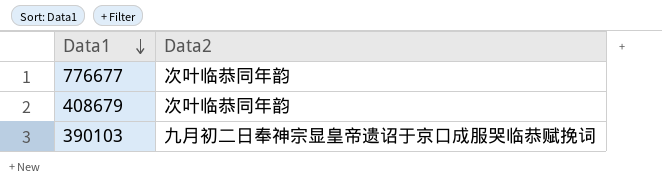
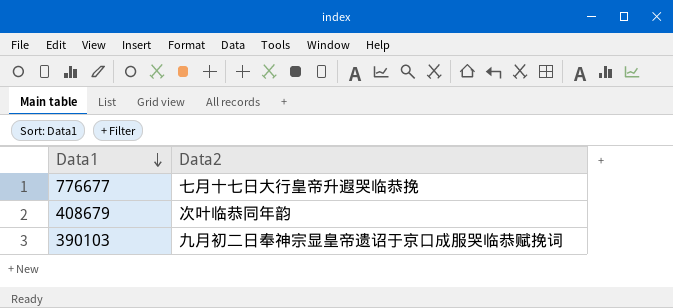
776677 | Data2: 次叶临恭同年韵 -> 七月十七日大行皇帝升遐哭临恭挽

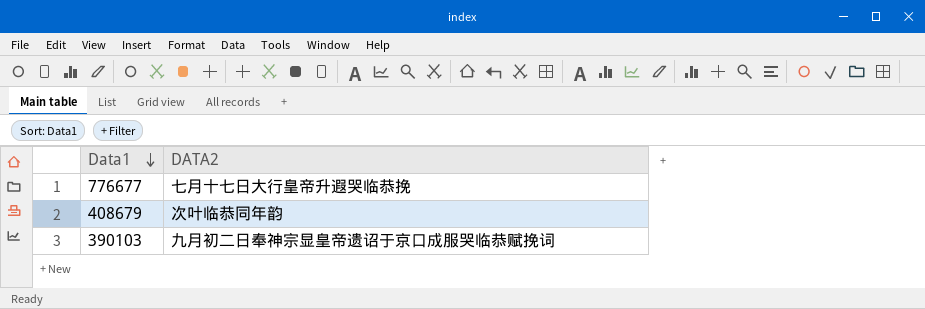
column name: Data2 -> DATA2

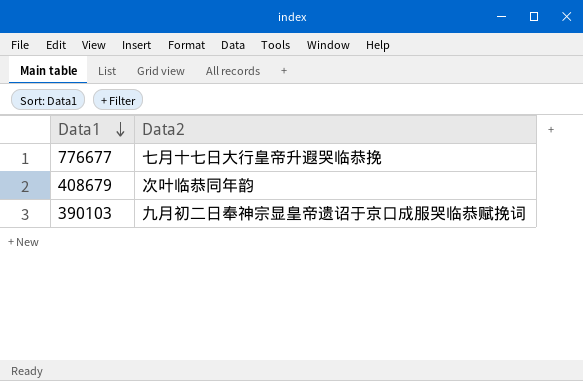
column name: DATA2 -> Data2

